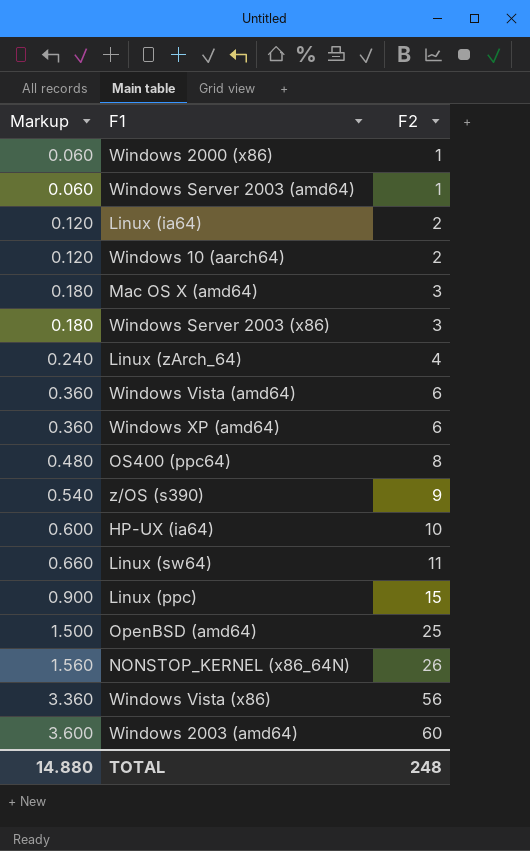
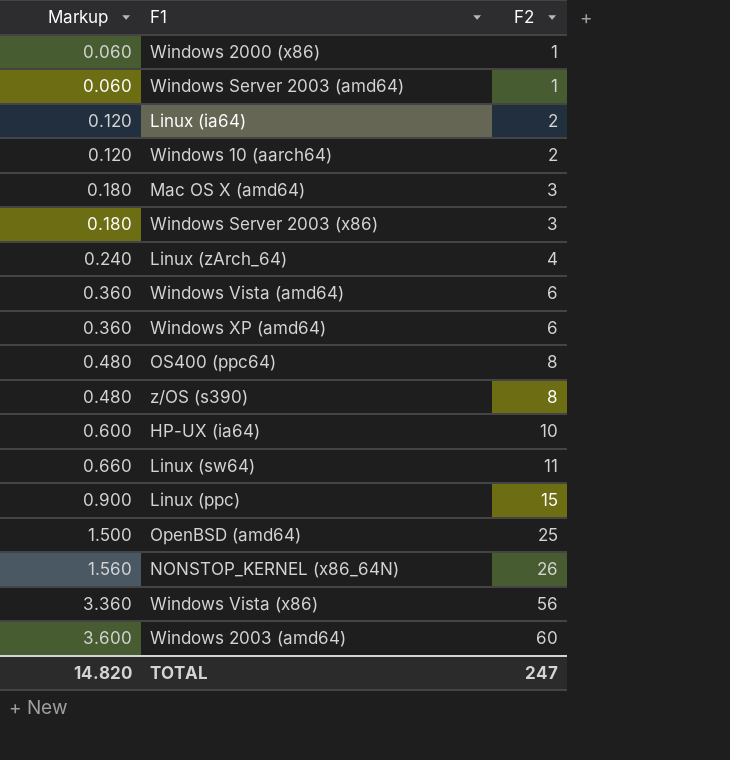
z/OS (s390) | Markup: 0.540 -> 0.480
z/OS (s390) | F2: 9 -> 8
TOTAL | Markup: 14.880 -> 14.820
TOTAL | F2: 248 -> 247

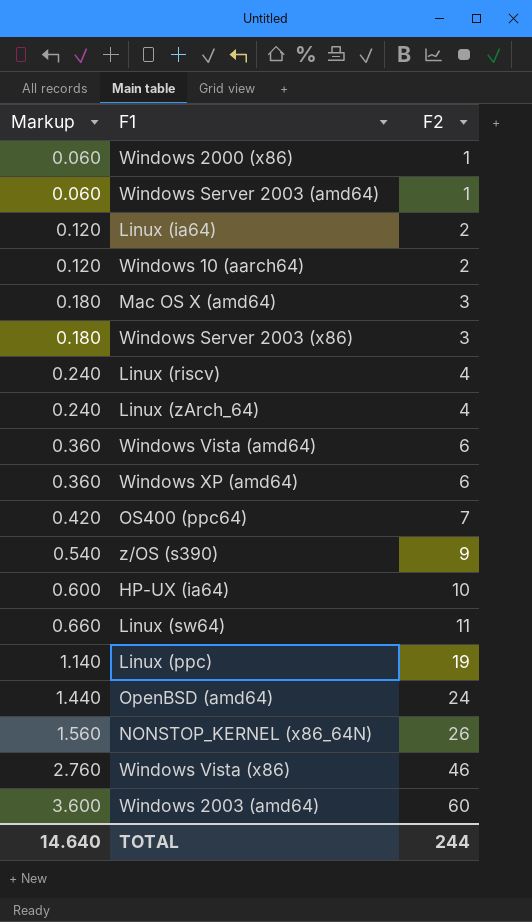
row Linux (riscv): none -> 0.240 | 4
OS400 (ppc64) | Markup: 0.480 -> 0.420
OS400 (ppc64) | F2: 8 -> 7
z/OS (s390) | Markup: 0.480 -> 0.540
z/OS (s390) | F2: 8 -> 9
Linux (ppc) | Markup: 0.900 -> 1.140
Linux (ppc) | F2: 15 -> 19
OpenBSD (amd64) | Markup: 1.500 -> 1.440
OpenBSD (amd64) | F2: 25 -> 24
Windows Vista (x86) | Markup: 3.360 -> 2.760
Windows Vista (x86) | F2: 56 -> 46
TOTAL | Markup: 14.820 -> 14.640
TOTAL | F2: 247 -> 244

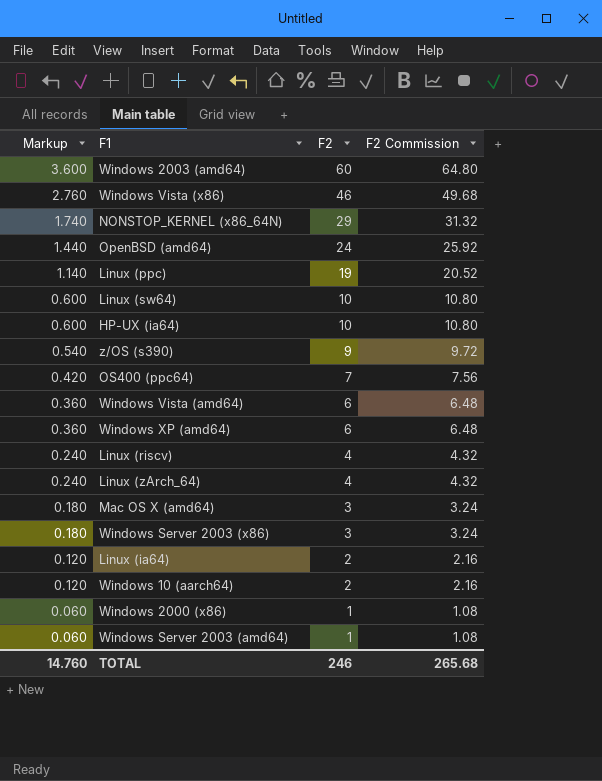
row order: Markup ascending -> Markup descending
column F2 Commission | formula: none -> [F2] * 1.08
NONSTOP_KERNEL (x86_64N) | Markup: 1.560 -> 1.740
NONSTOP_KERNEL (x86_64N) | F2: 26 -> 29
Linux (sw64) | Markup: 0.660 -> 0.600
Linux (sw64) | F2: 11 -> 10
TOTAL | Markup: 14.640 -> 14.760
TOTAL | F2: 244 -> 246

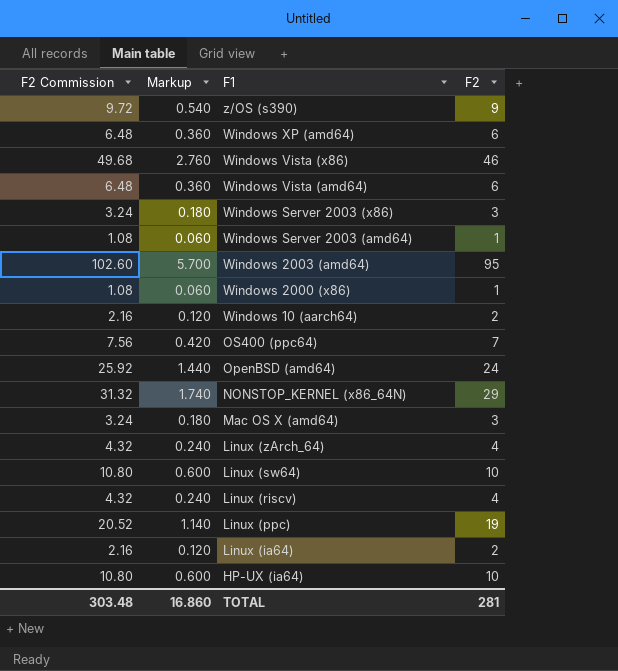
row order: Markup descending -> F1 descending
column F2 Commission | position: 4 -> 1
Windows 2003 (amd64) | F2 Commission: 64.80 -> 102.60
Windows 2003 (amd64) | Markup: 3.600 -> 5.700
Windows 2003 (amd64) | F2: 60 -> 95
TOTAL | F2 Commission: 265.68 -> 303.48
TOTAL | Markup: 14.760 -> 16.860
TOTAL | F2: 246 -> 281

